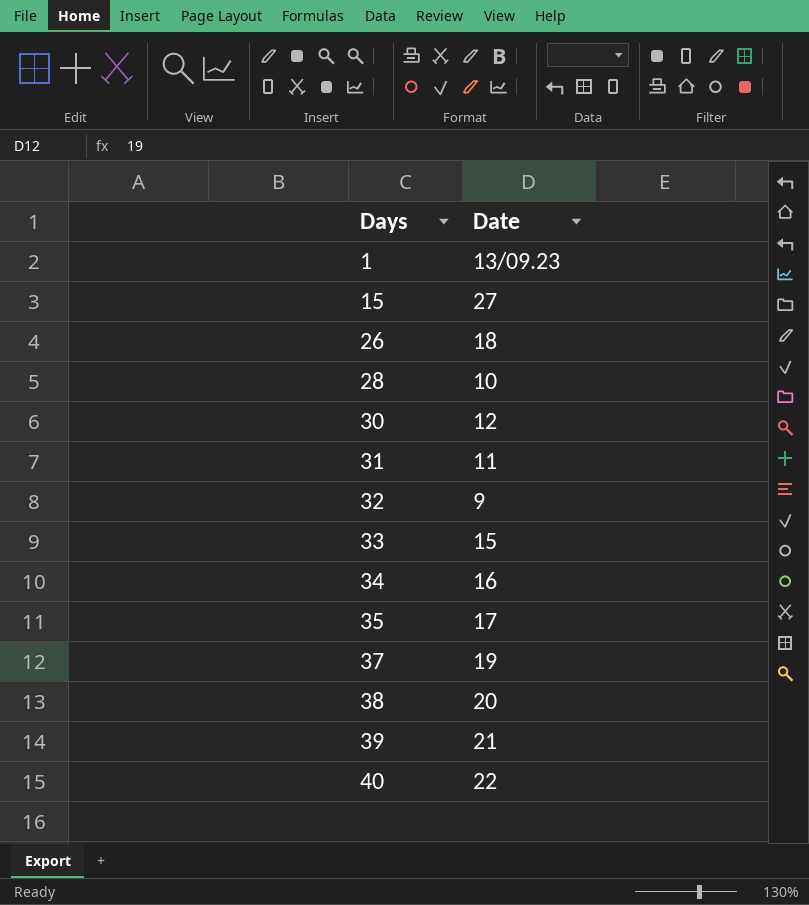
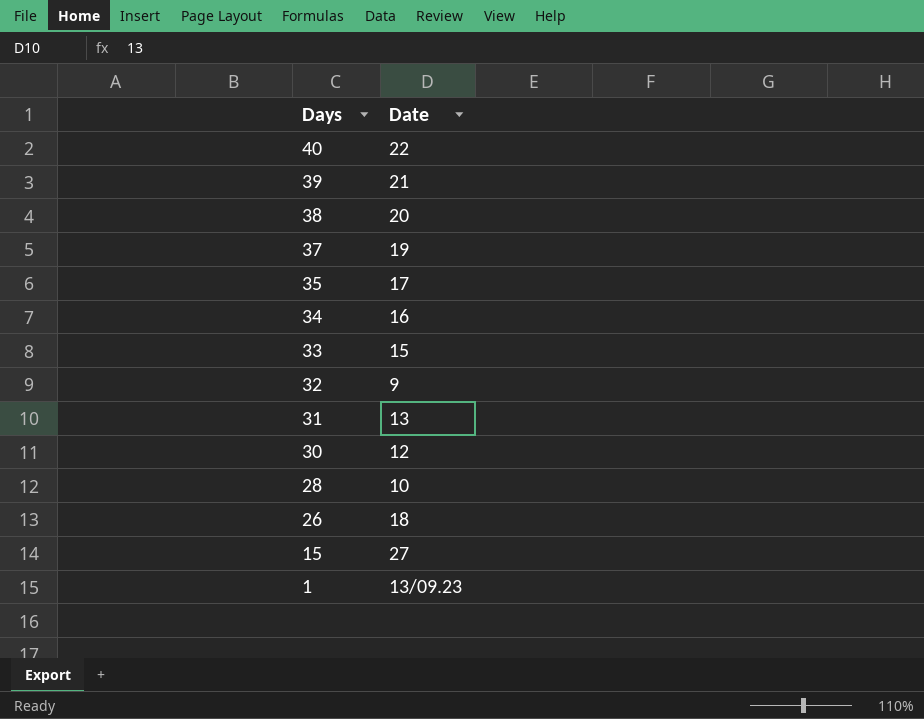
row order: Days ascending -> Days descending
31 | Date: 11 -> 13

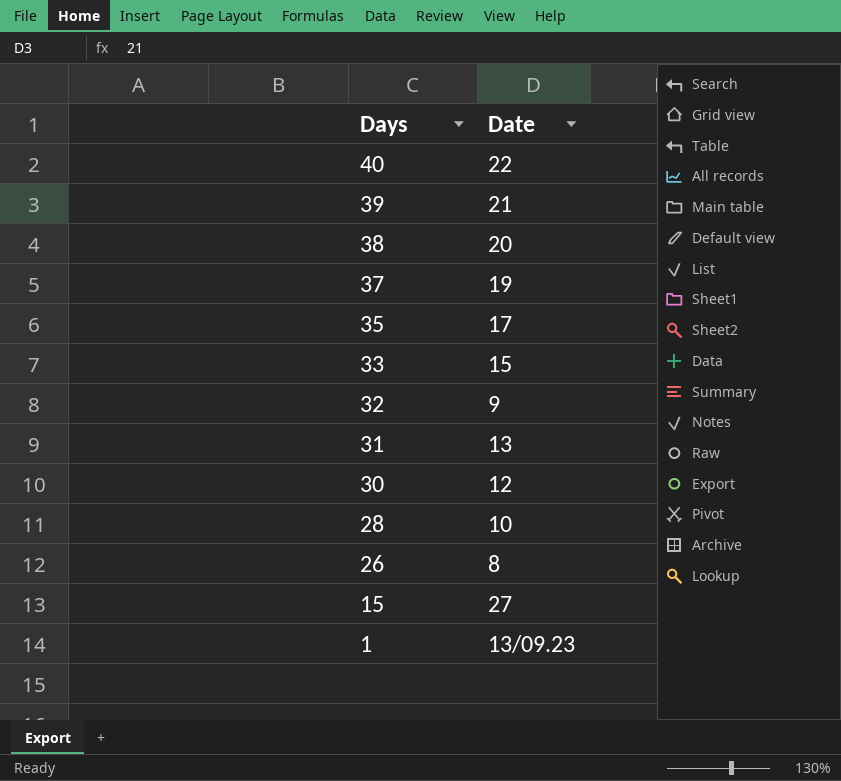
row 34: 16 -> none
26 | Date: 18 -> 8

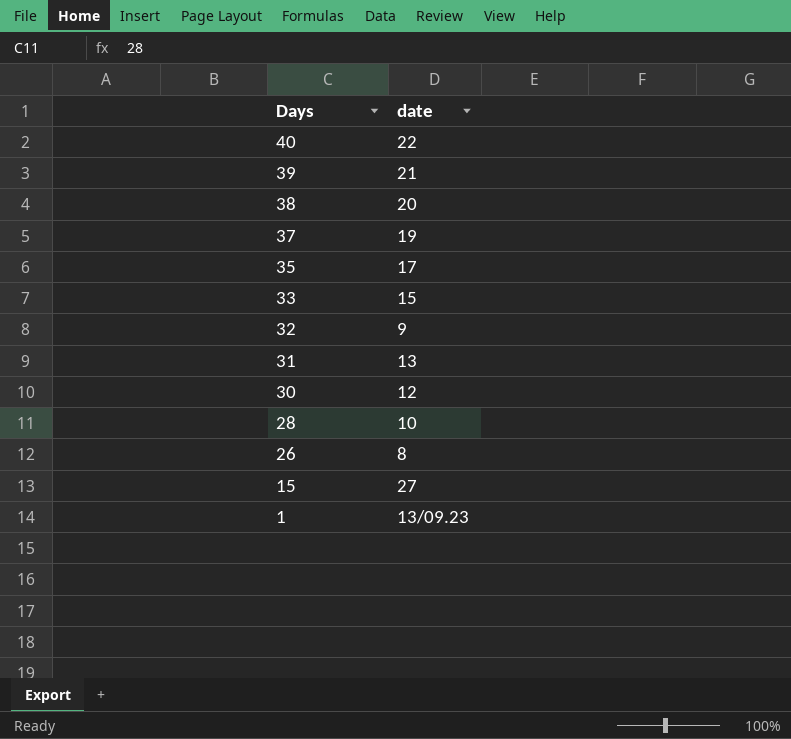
column name: Date -> date

